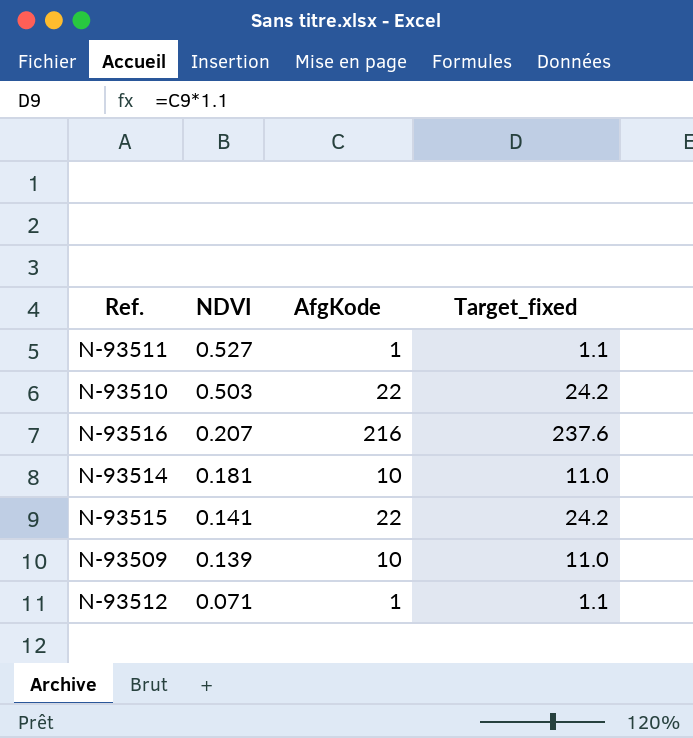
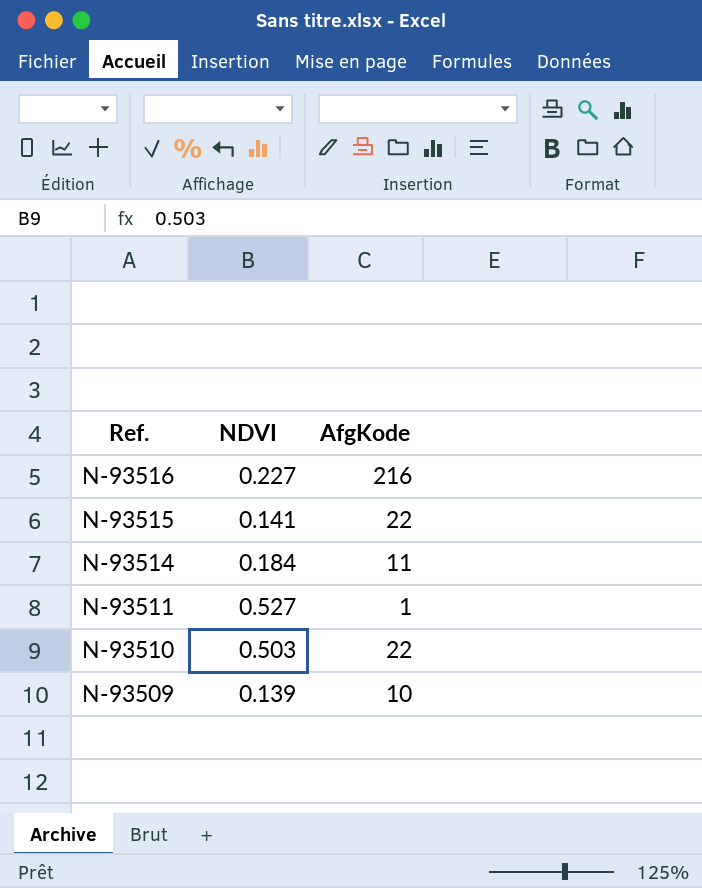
row order: NDVI descending -> Ref. descending
column Target_fixed | formula: [AfgKode] * 1.1 -> none
row N-93512: 0.071 | 1 | 1.1 -> none
N-93516 | NDVI: 0.207 -> 0.227
N-93514 | NDVI: 0.181 -> 0.184
N-93514 | AfgKode: 10 -> 11

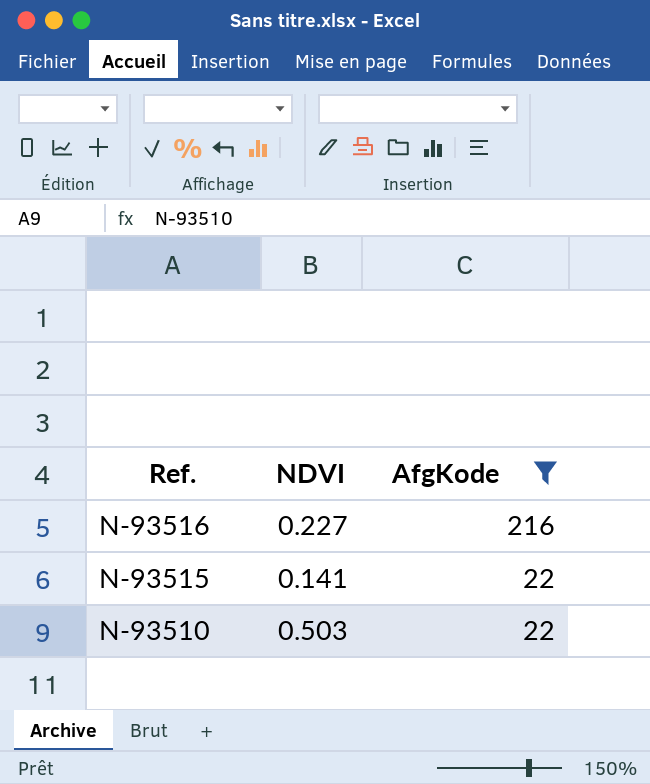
filter: none -> AfgKode >= 22

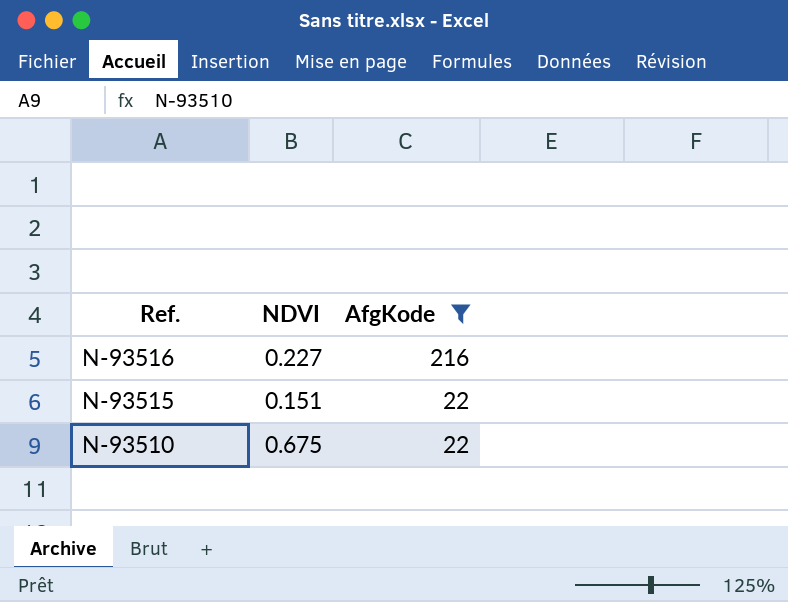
N-93515 | NDVI: 0.141 -> 0.151
N-93510 | NDVI: 0.503 -> 0.675

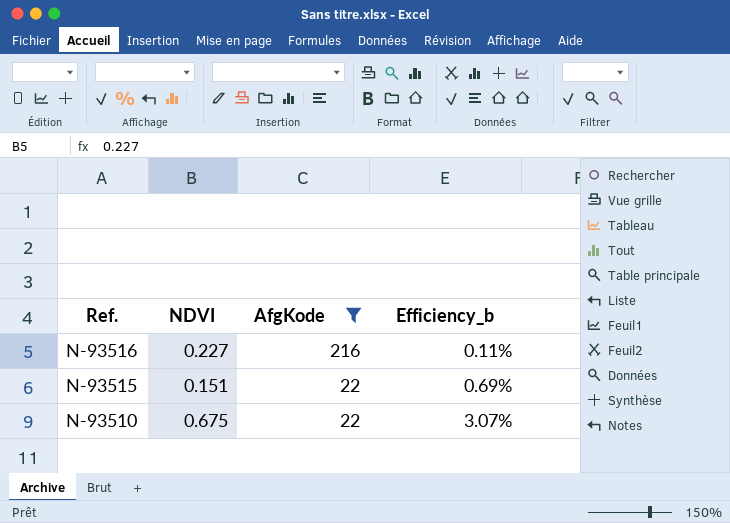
column Efficiency_b | formula: none -> [NDVI] / [AfgKode]

